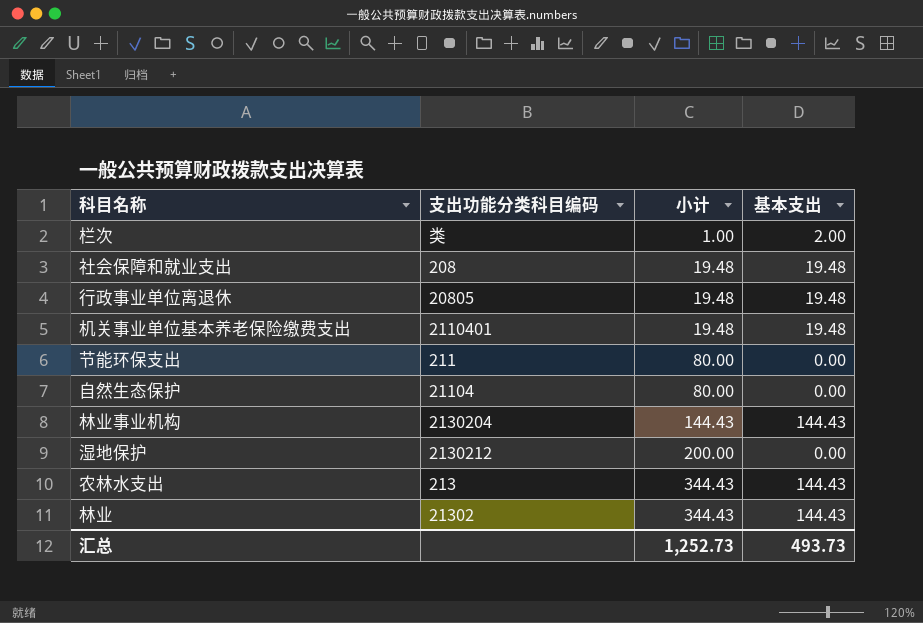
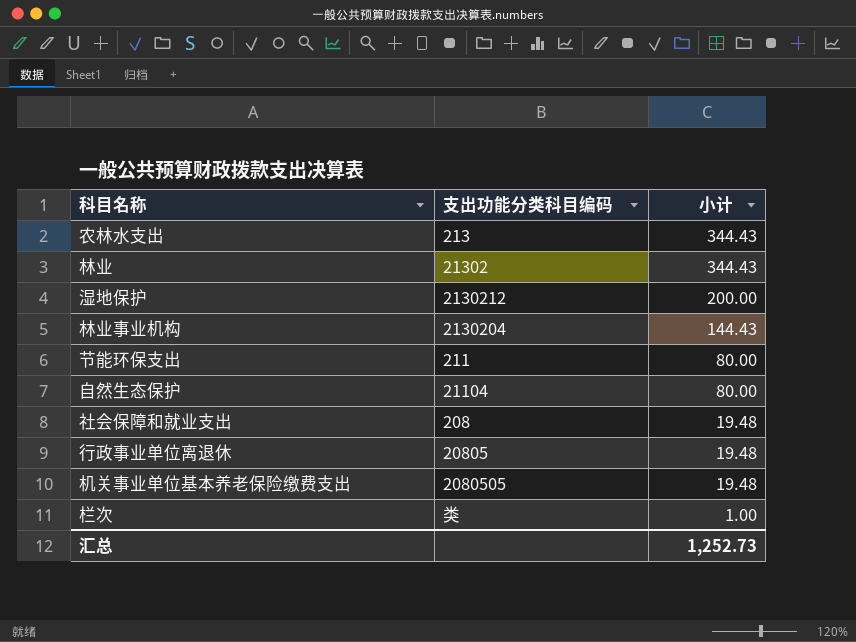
row order: 小计 ascending -> 小计 descending
column 基本支出 | position: 4 -> none
机关事业单位基本养老保险缴费支出 | 支出功能分类科目编码: 2110401 -> 2080505

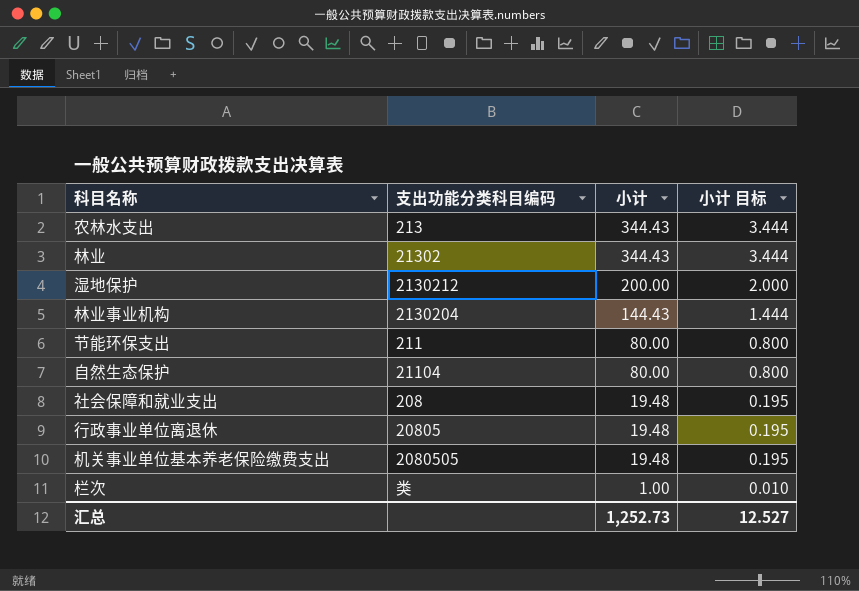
column 小计 目标 | formula: none -> [小计] * 0.01

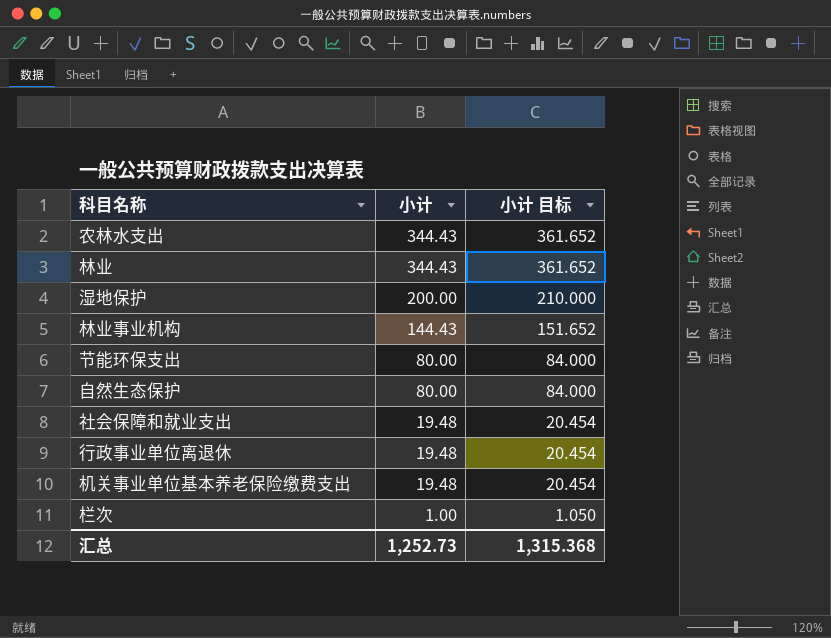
column 支出功能分类科目编码 | position: 2 -> none
column 小计 目标 | formula: [小计] * 0.01 -> [小计] * 1.05
汇总 | 小计 目标: 12.527 -> 1,315.368

